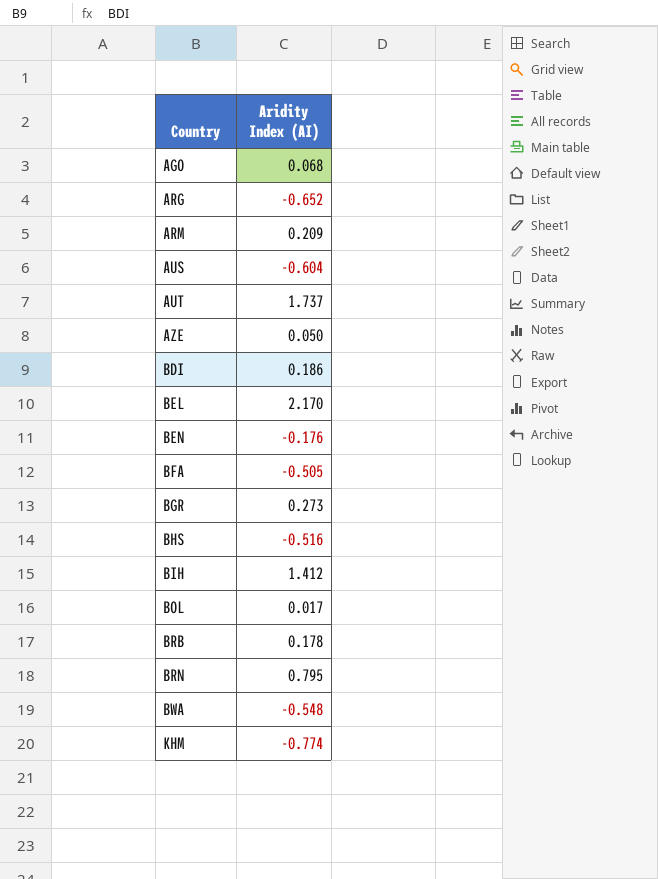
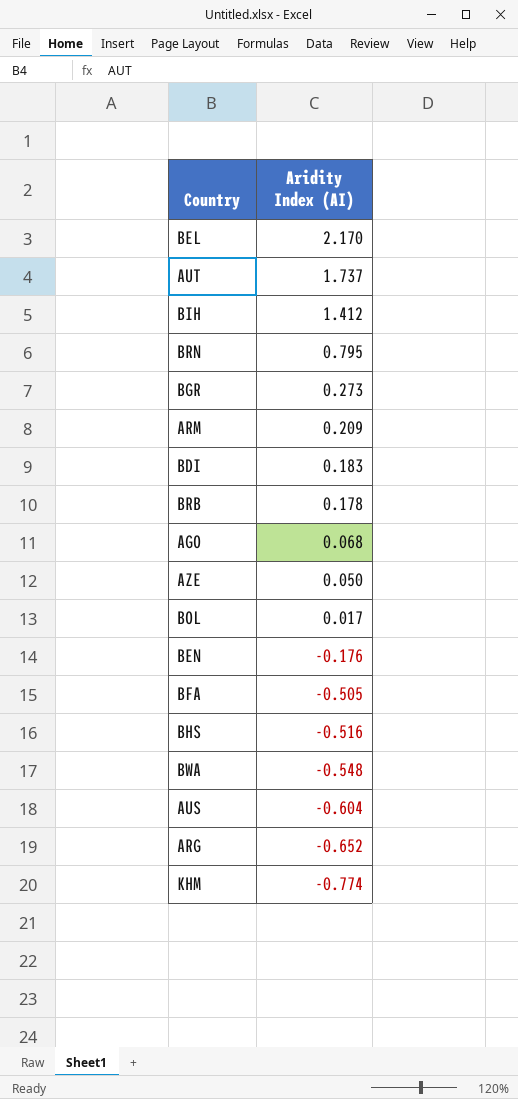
row order: Country ascending -> Aridity Index (AI) descending
BDI | Aridity Index (AI): 0.186 -> 0.183

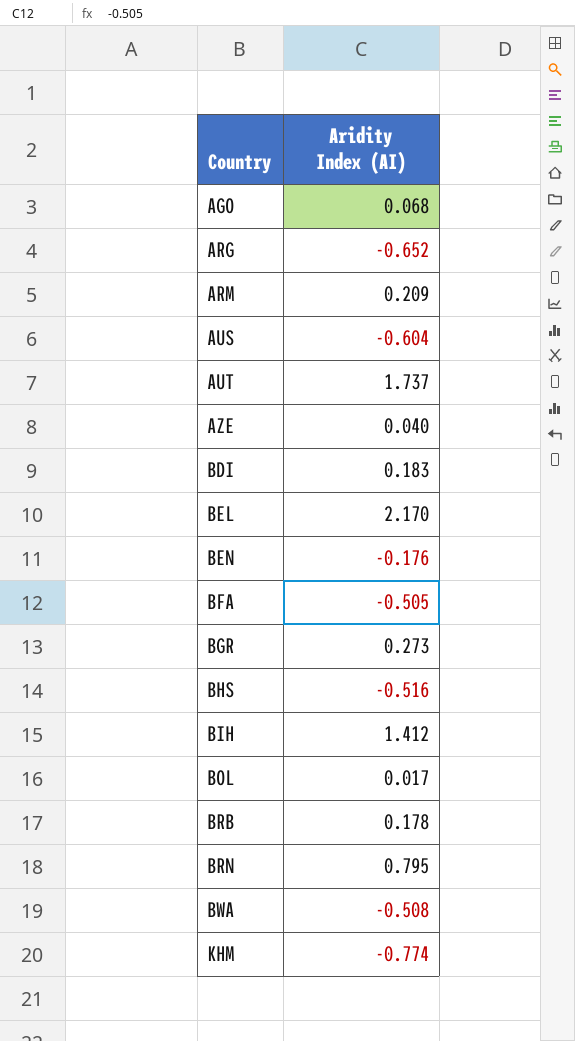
row order: Aridity Index (AI) descending -> Country ascending
AZE | Aridity Index (AI): 0.050 -> 0.040
BWA | Aridity Index (AI): -0.548 -> -0.508

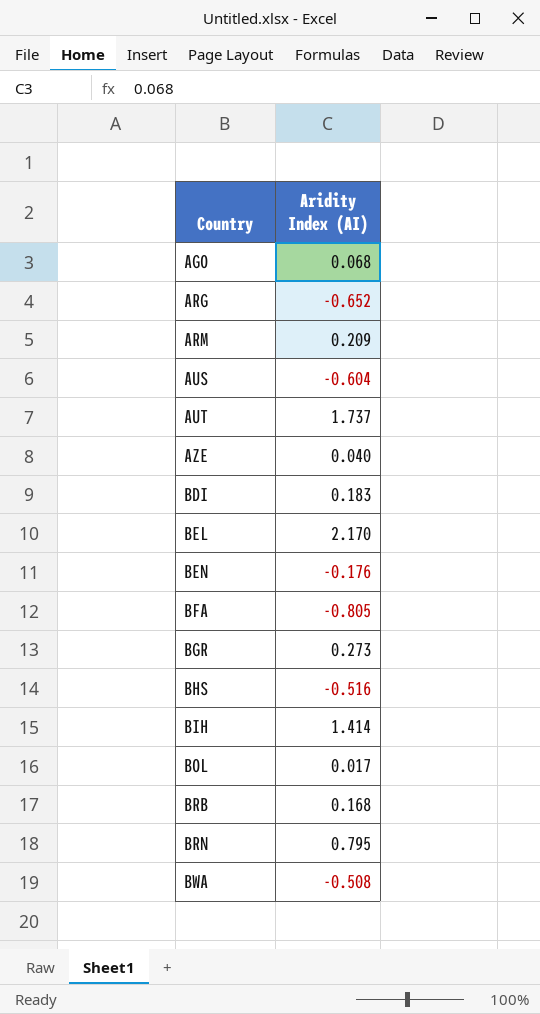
row KHM: -0.774 -> none
BFA | Aridity Index (AI): -0.505 -> -0.805
BIH | Aridity Index (AI): 1.412 -> 1.414
BRB | Aridity Index (AI): 0.178 -> 0.168

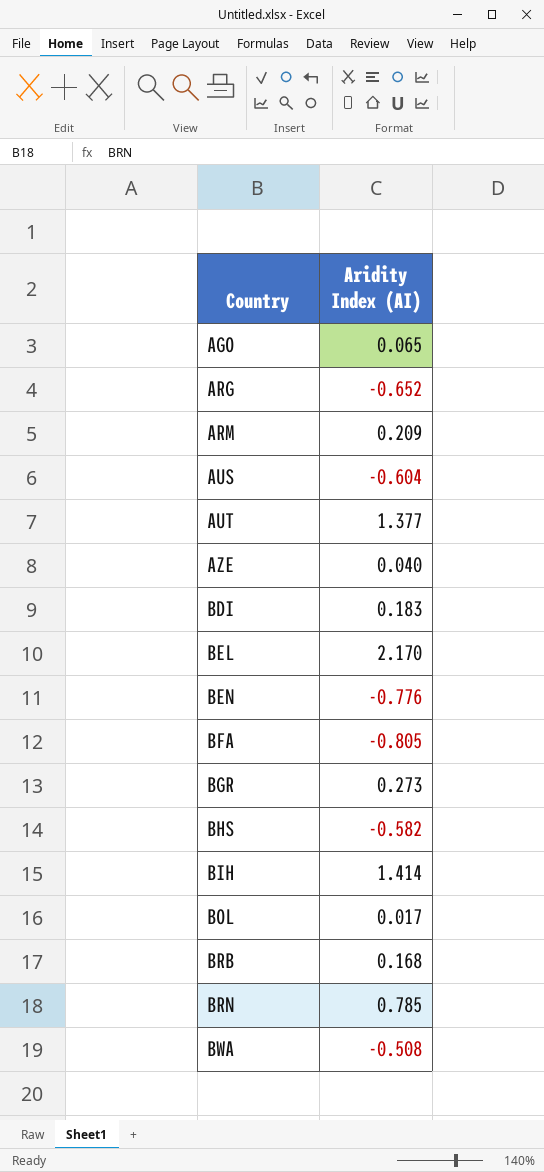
AGO | Aridity Index (AI): 0.068 -> 0.065
AUT | Aridity Index (AI): 1.737 -> 1.377
BEN | Aridity Index (AI): -0.176 -> -0.776
BHS | Aridity Index (AI): -0.516 -> -0.582
BRN | Aridity Index (AI): 0.795 -> 0.785

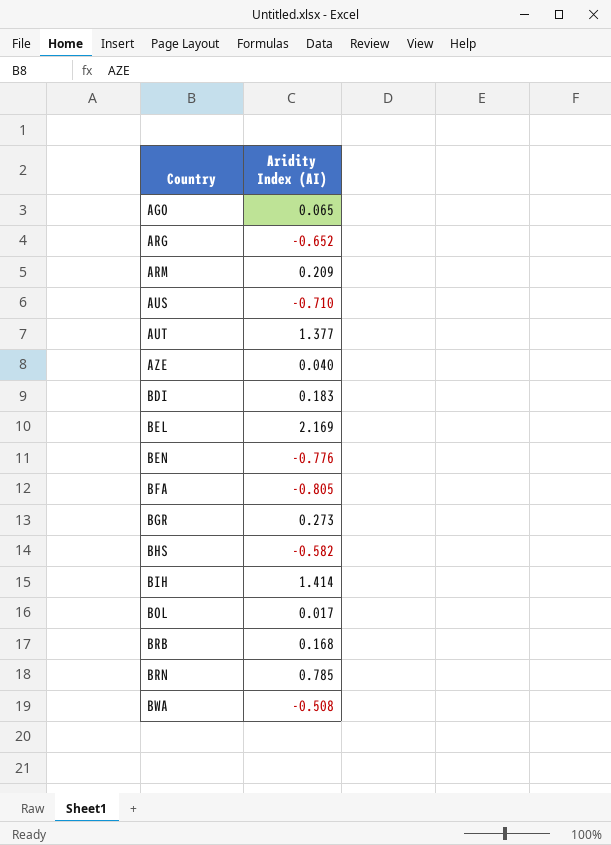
AUS | Aridity Index (AI): -0.604 -> -0.710
BEL | Aridity Index (AI): 2.170 -> 2.169

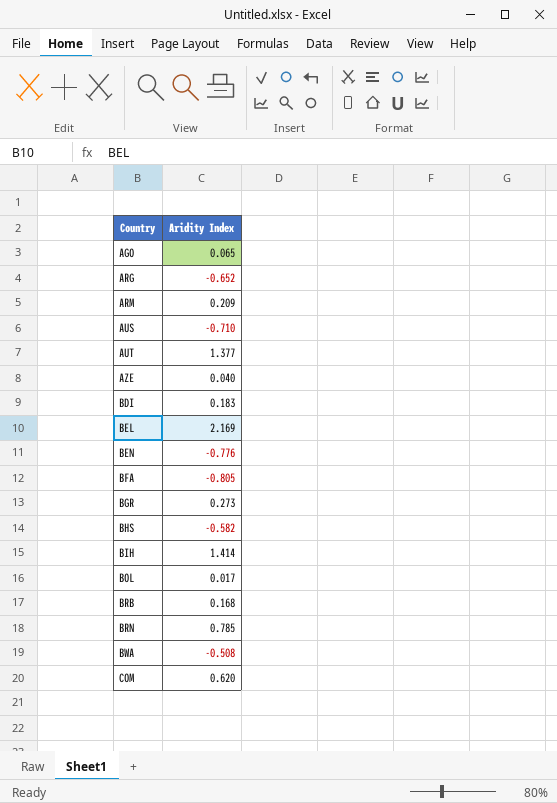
column name: Aridity Index (AI) -> Aridity Index
row COM: none -> 0.620

